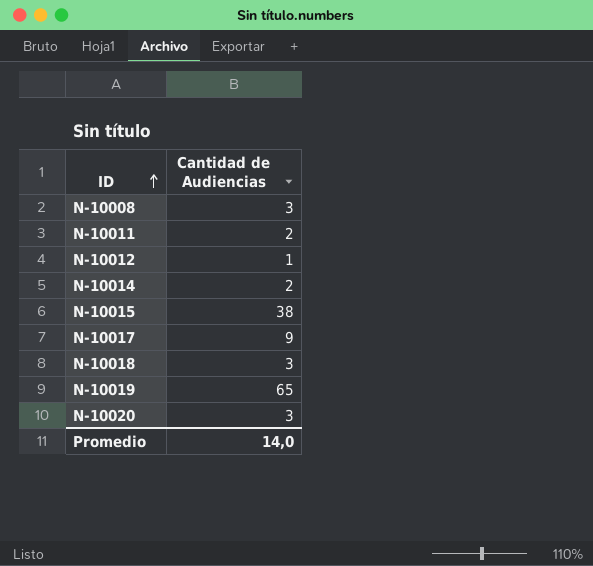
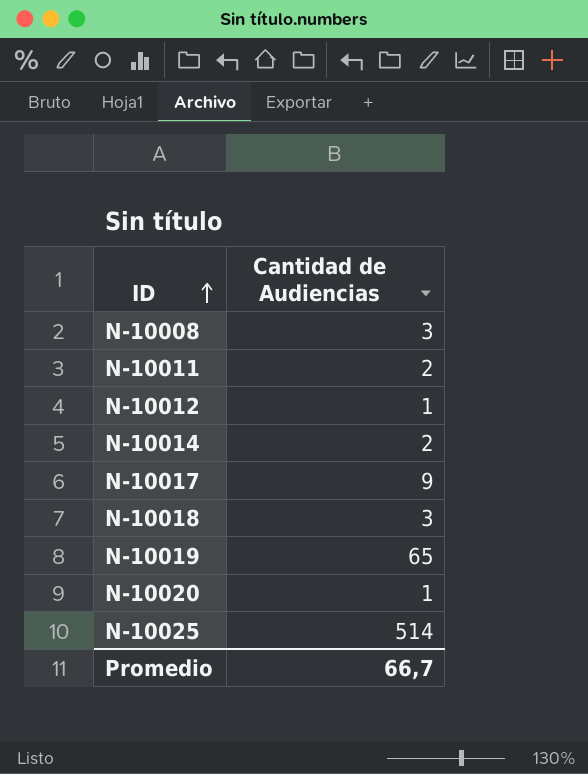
row N-10015: 38 -> none
N-10020 | Cantidad de Audiencias: 3 -> 1
row N-10025: none -> 514
Promedio | Cantidad de Audiencias: 14,0 -> 66,7

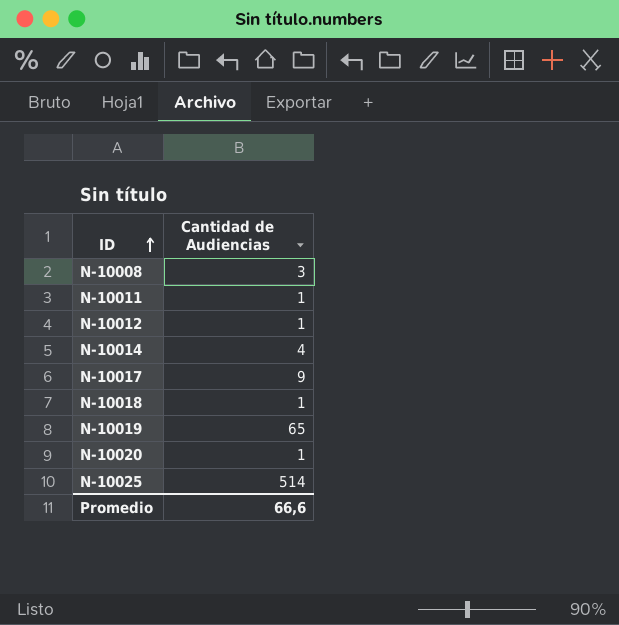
N-10011 | Cantidad de Audiencias: 2 -> 1
N-10014 | Cantidad de Audiencias: 2 -> 4
N-10018 | Cantidad de Audiencias: 3 -> 1
Promedio | Cantidad de Audiencias: 66,7 -> 66,6

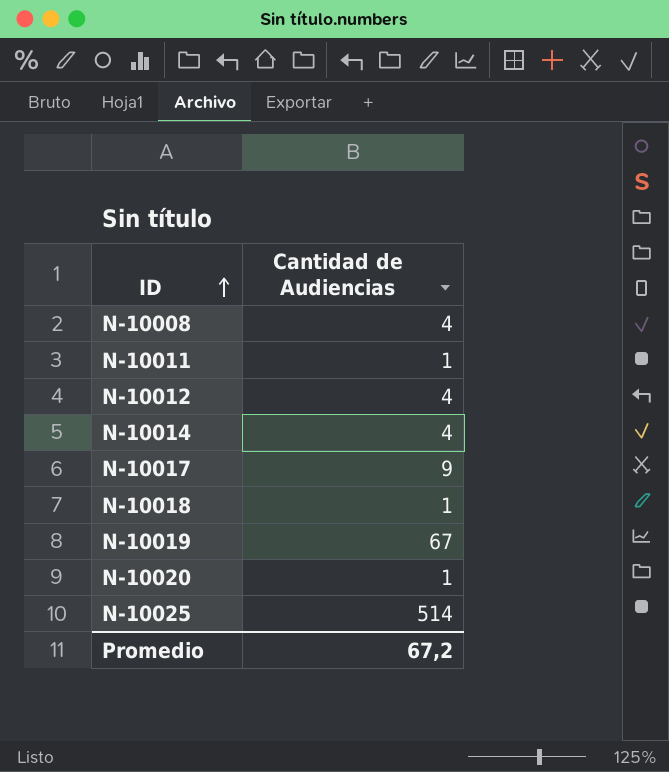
N-10008 | Cantidad de Audiencias: 3 -> 4
N-10012 | Cantidad de Audiencias: 1 -> 4
N-10019 | Cantidad de Audiencias: 65 -> 67
Promedio | Cantidad de Audiencias: 66,6 -> 67,2

